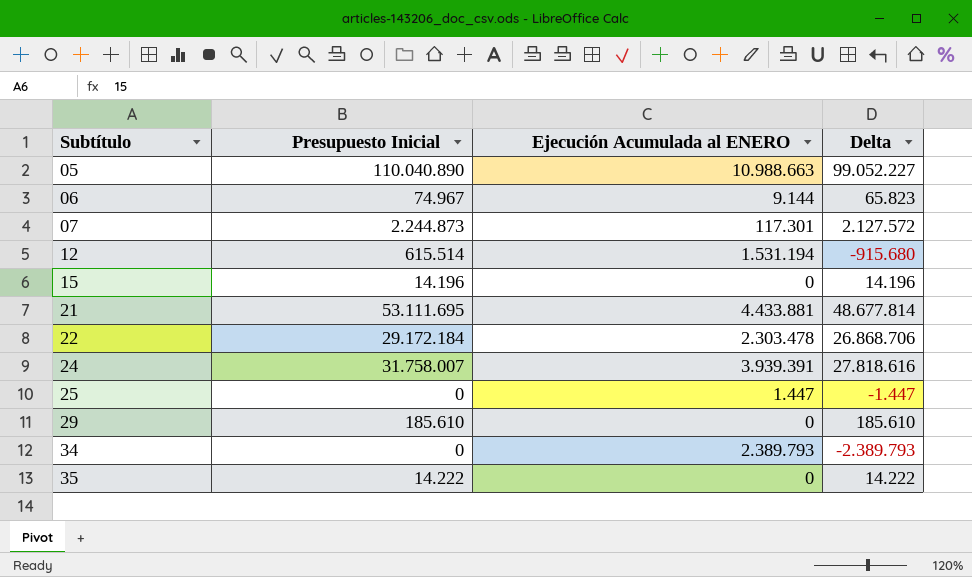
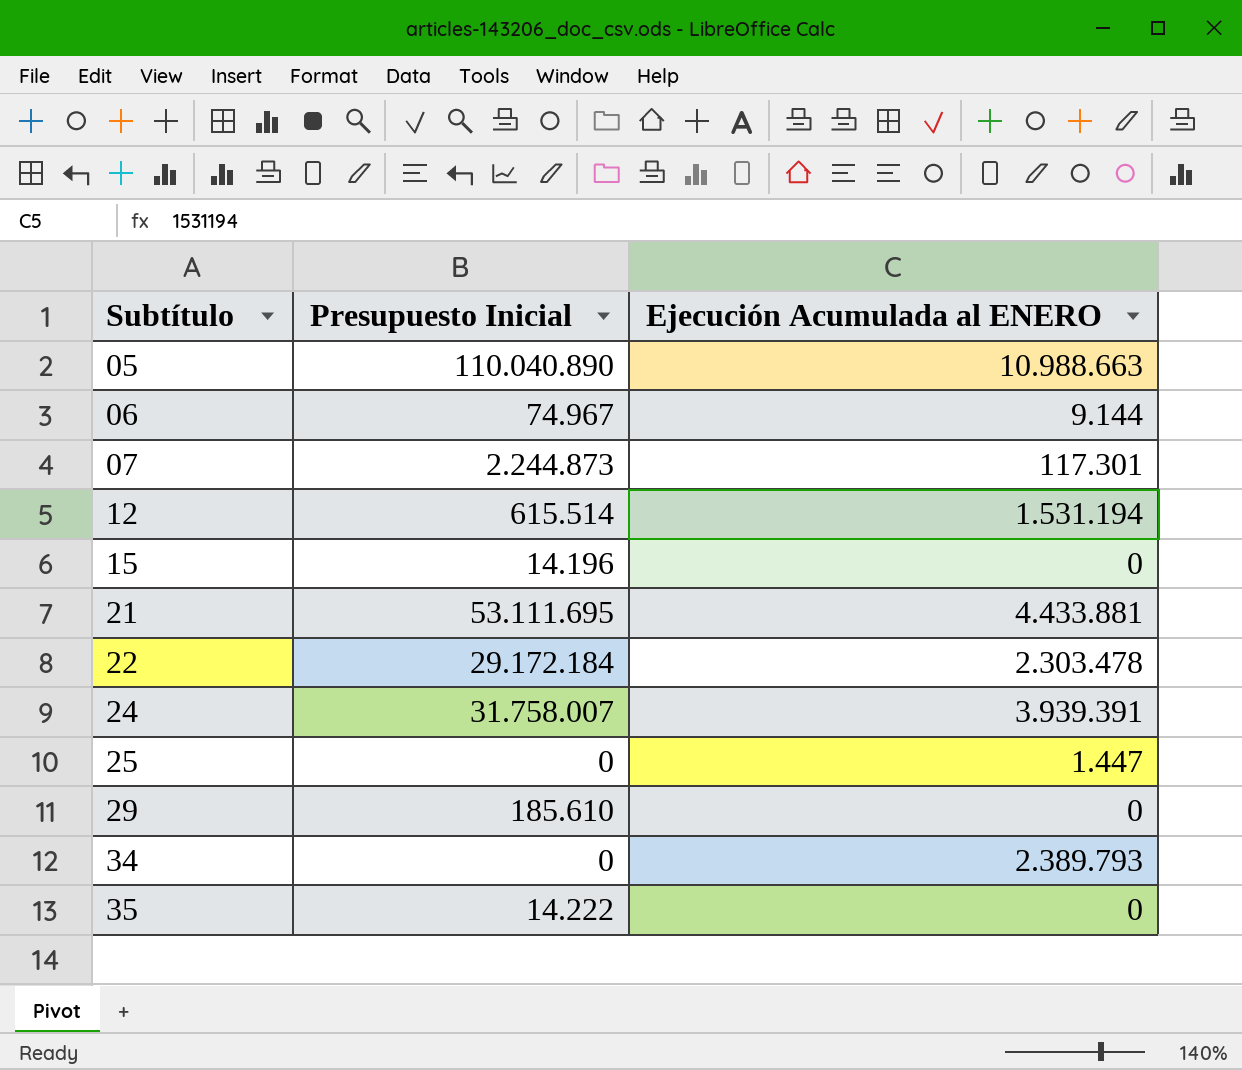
column Delta | formula: [Presupuesto Inicial] - [Ejecución Acumulada al ENERO] -> none

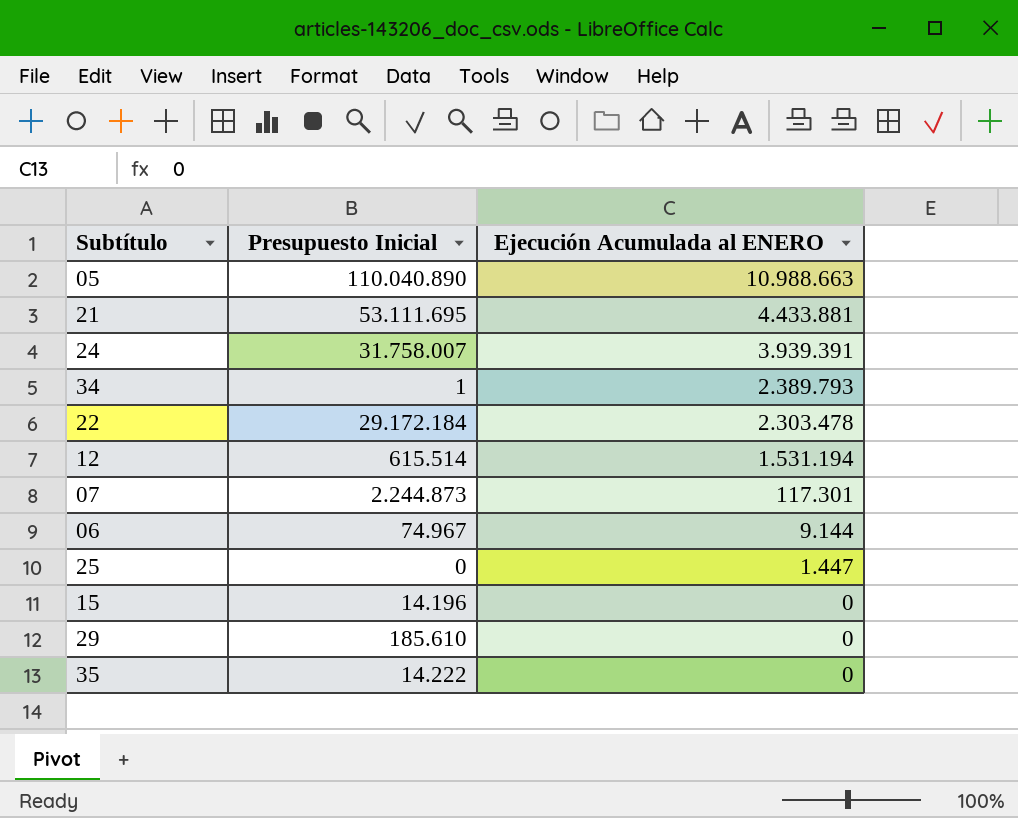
row order: Subtítulo ascending -> Ejecución Acumulada al ENERO descending
34 | Presupuesto Inicial: 0 -> 1

